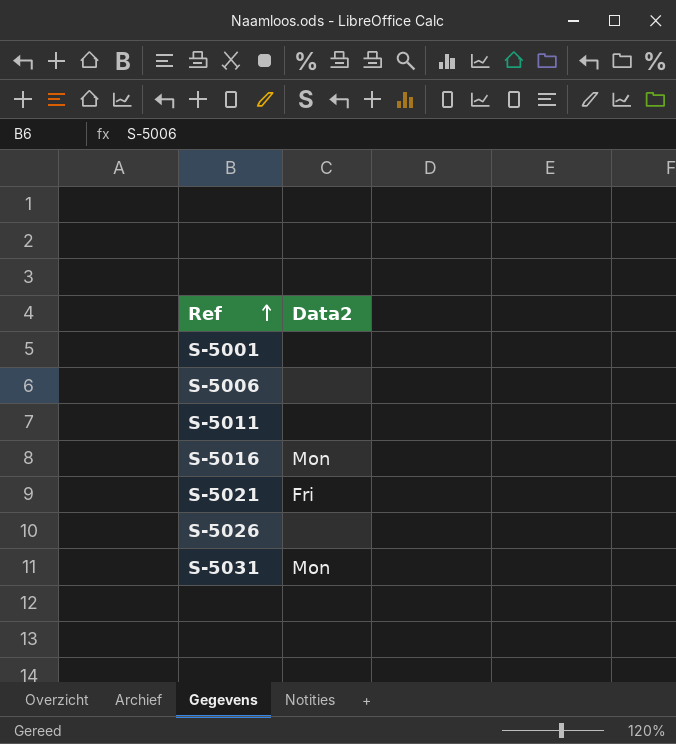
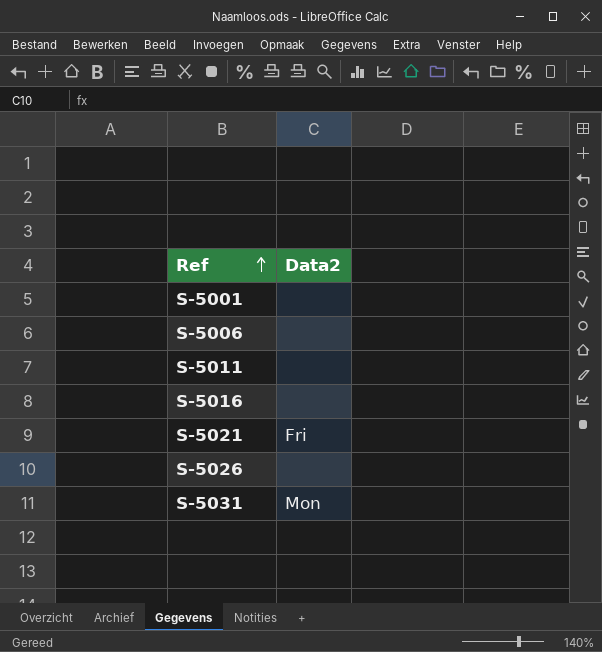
S-5016 | Data2: Mon -> none

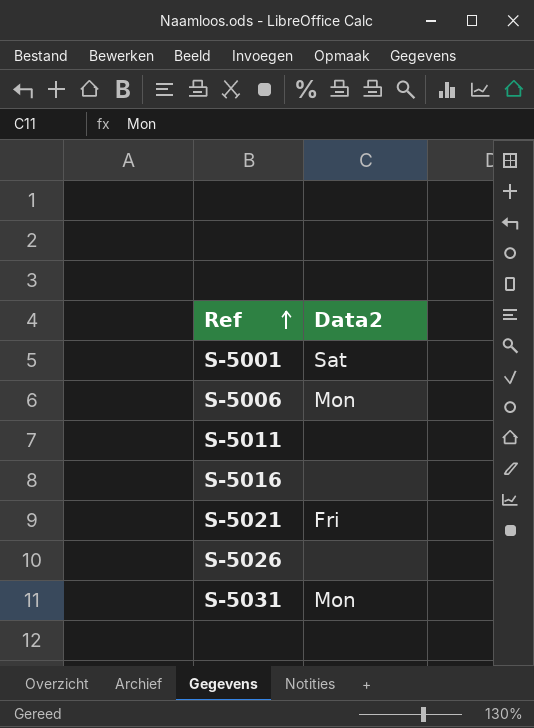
S-5001 | Data2: none -> Sat
S-5006 | Data2: none -> Mon

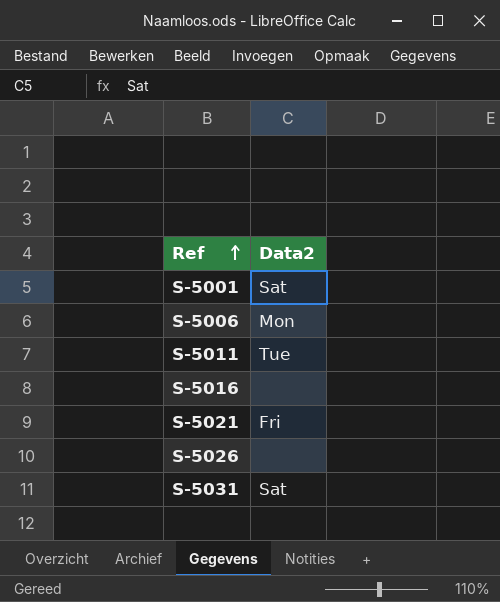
S-5011 | Data2: none -> Tue
S-5031 | Data2: Mon -> Sat

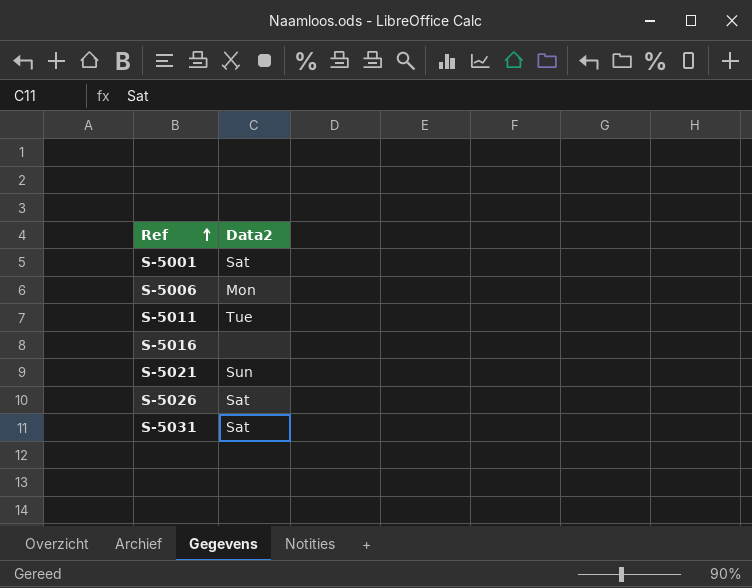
S-5021 | Data2: Fri -> Sun
S-5026 | Data2: none -> Sat

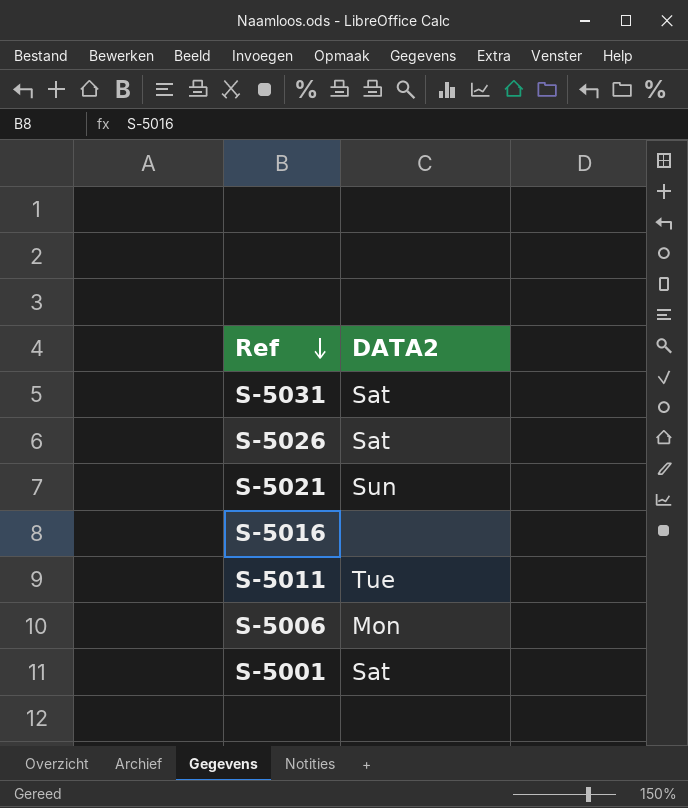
row order: Ref ascending -> Ref descending
column name: Data2 -> DATA2

